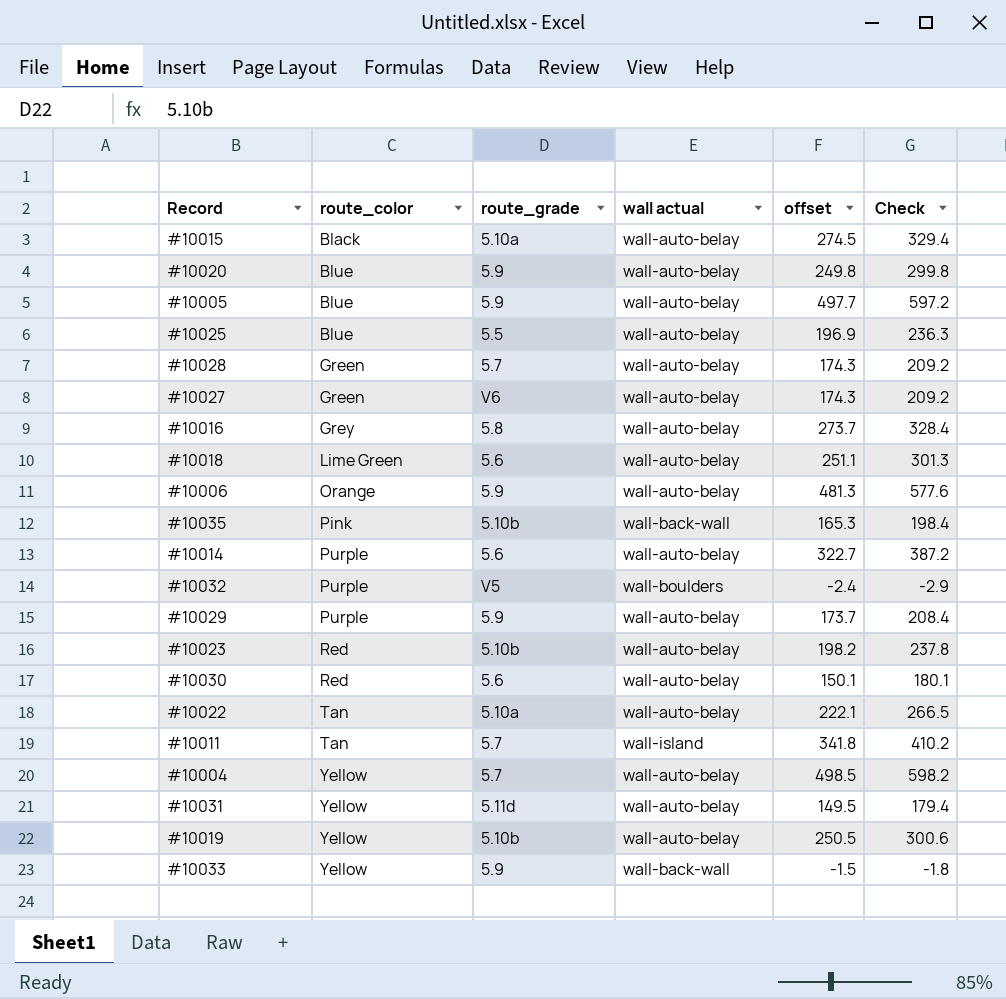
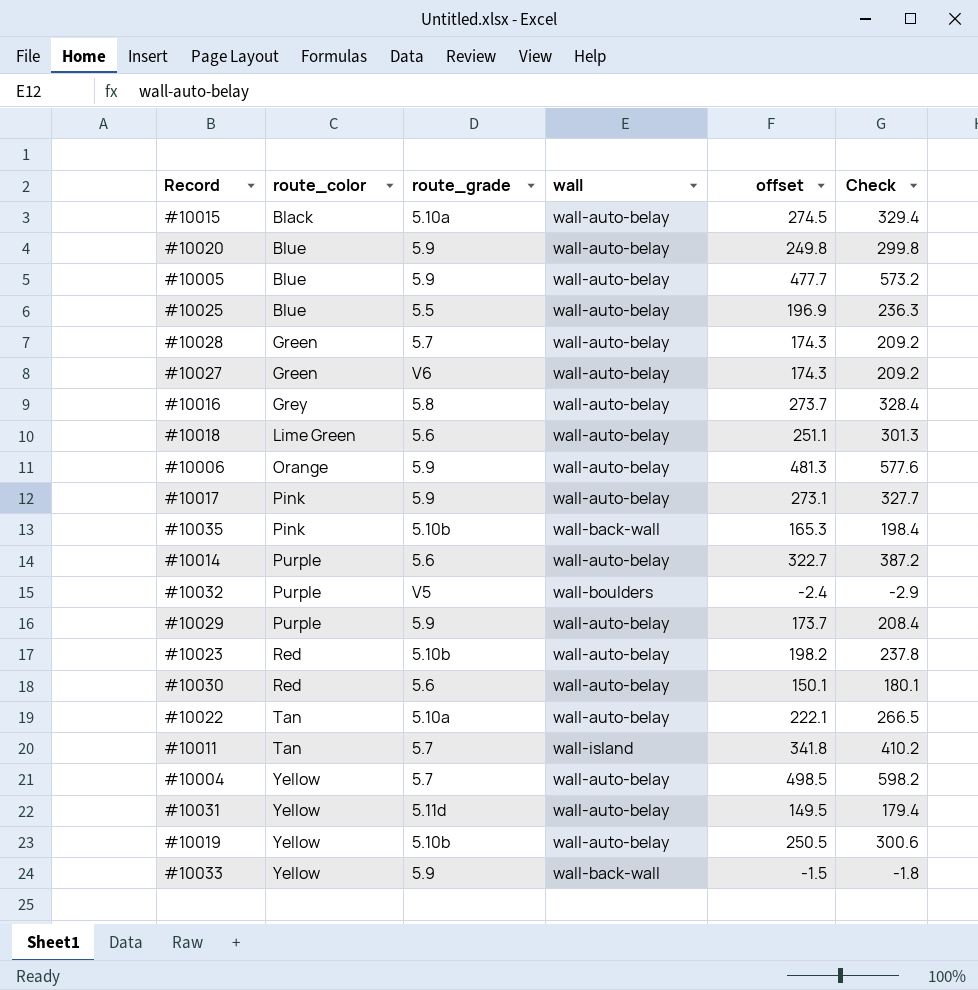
column name: wall actual -> wall
#10005 | offset: 497.7 -> 477.7
#10005 | Check: 597.2 -> 573.2
row #10017: none -> Pink | 5.9 | wall-auto-belay | 273.1 | 327.7

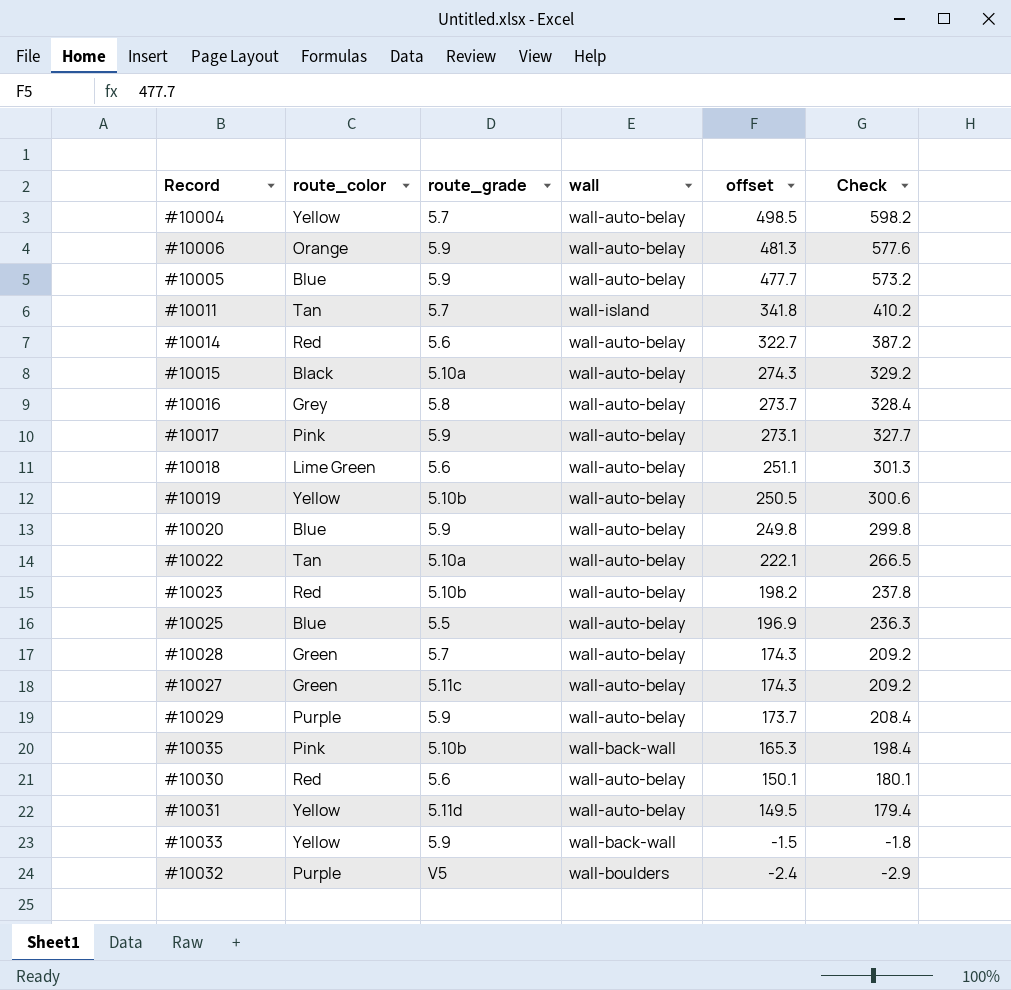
row order: route_color ascending -> offset descending
#10014 | route_color: Purple -> Red
#10015 | offset: 274.5 -> 274.3
#10015 | Check: 329.4 -> 329.2
#10027 | route_grade: V6 -> 5.11c

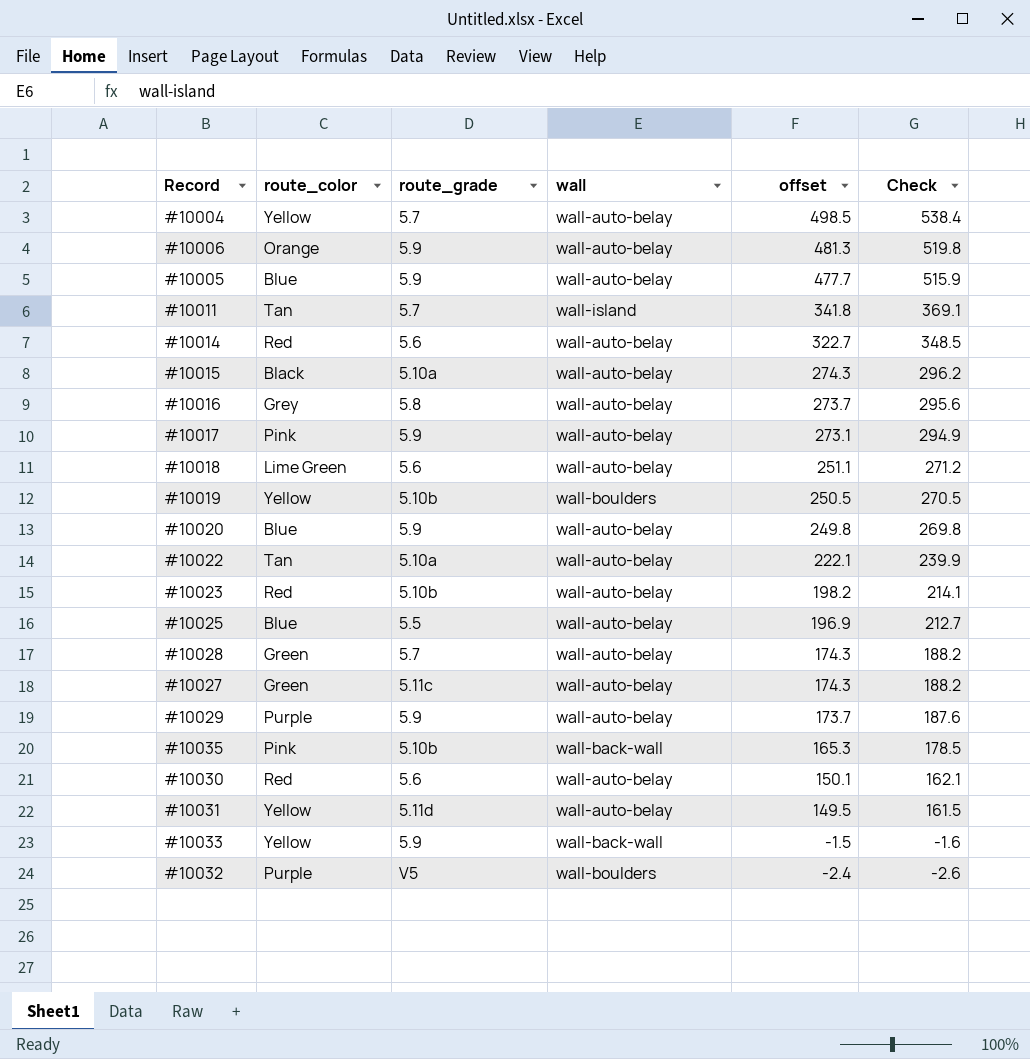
column Check | formula: [offset] * 1.2 -> [offset] * 1.08
#10019 | wall: wall-auto-belay -> wall-boulders

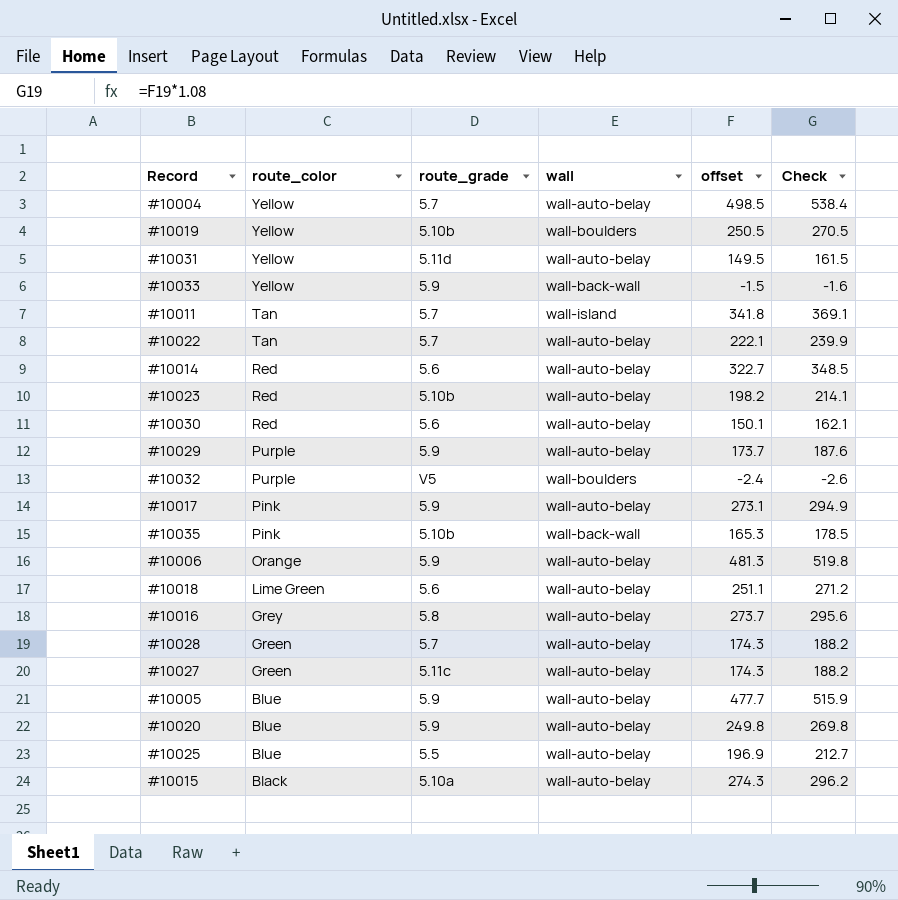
row order: offset descending -> route_color descending
#10022 | route_grade: 5.10a -> 5.7

